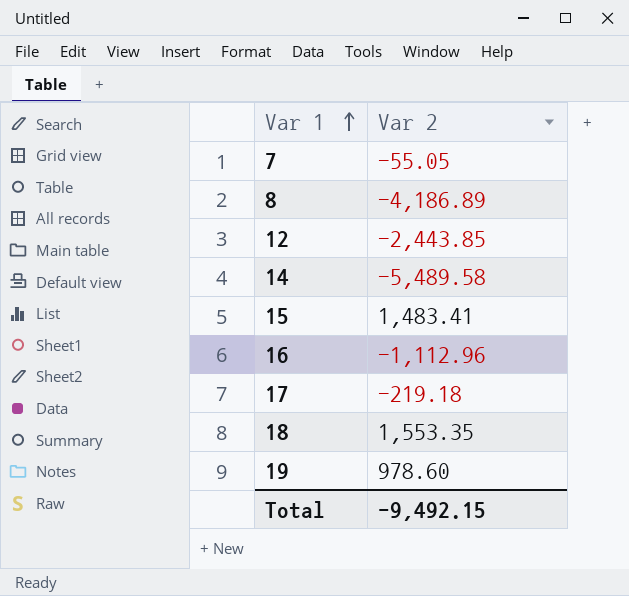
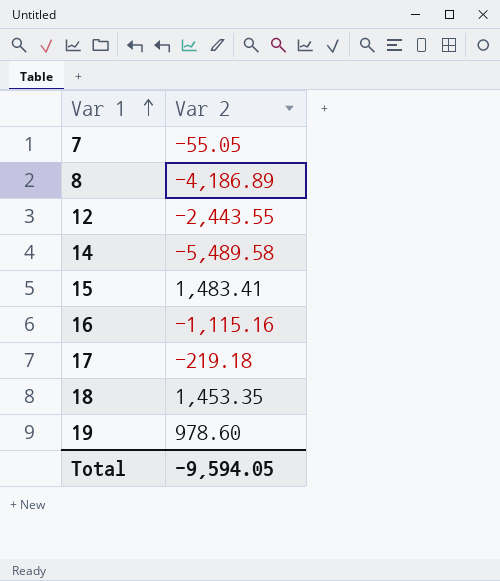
12 | Var 2: -2,443.85 -> -2,443.55
16 | Var 2: -1,112.96 -> -1,115.16
18 | Var 2: 1,553.35 -> 1,453.35
Total | Var 2: -9,492.15 -> -9,594.05

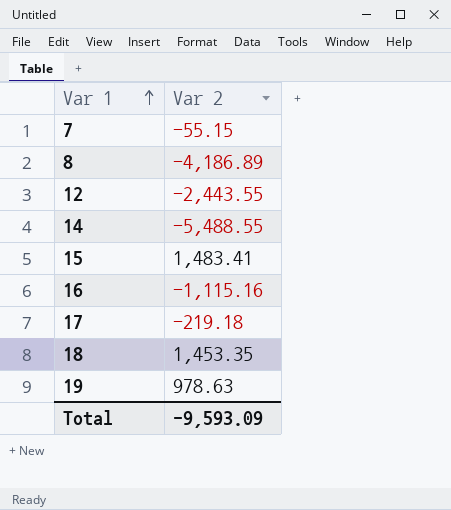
7 | Var 2: -55.05 -> -55.15
14 | Var 2: -5,489.58 -> -5,488.55
19 | Var 2: 978.60 -> 978.63
Total | Var 2: -9,594.05 -> -9,593.09

